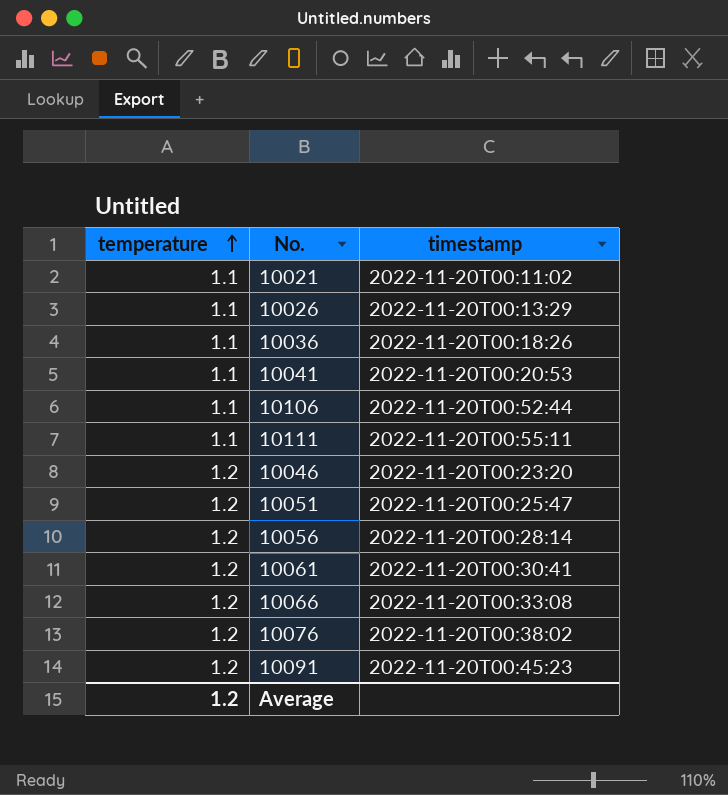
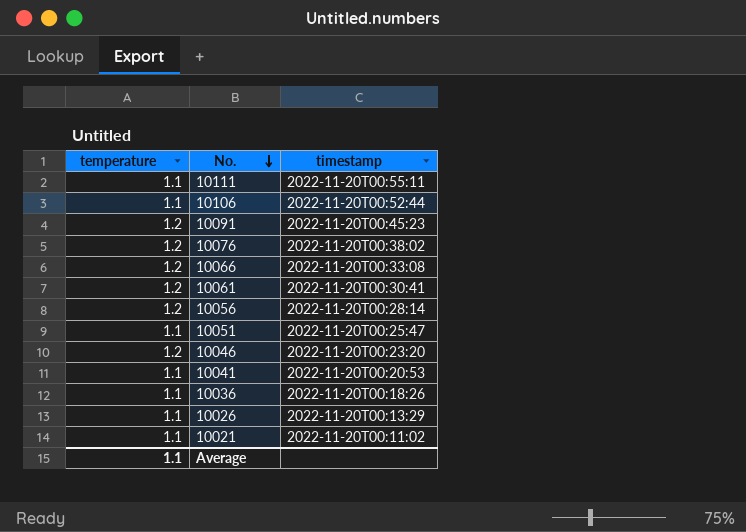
row order: temperature ascending -> No. descending
10051 | temperature: 1.2 -> 1.1
Average | temperature: 1.2 -> 1.1

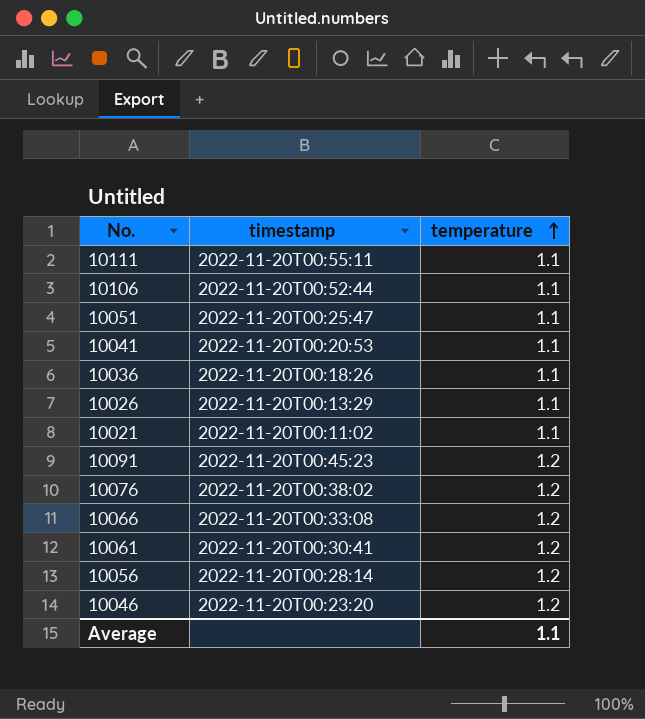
row order: No. descending -> temperature ascending
column temperature | position: 1 -> 3

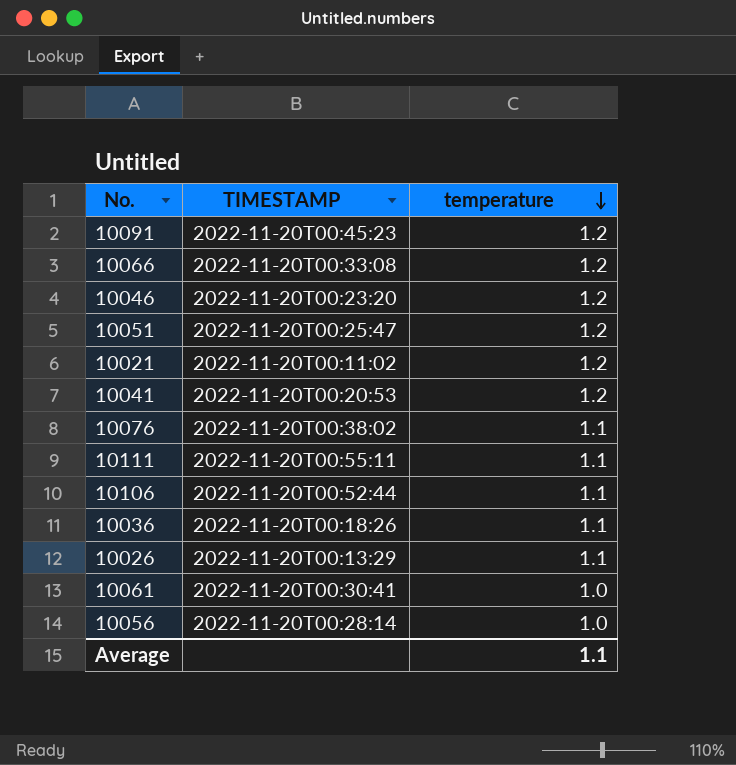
row order: temperature ascending -> temperature descending
column name: timestamp -> TIMESTAMP
10051 | temperature: 1.1 -> 1.2
10021 | temperature: 1.1 -> 1.2
10041 | temperature: 1.1 -> 1.2
10076 | temperature: 1.2 -> 1.1
10061 | temperature: 1.2 -> 1.0
10056 | temperature: 1.2 -> 1.0

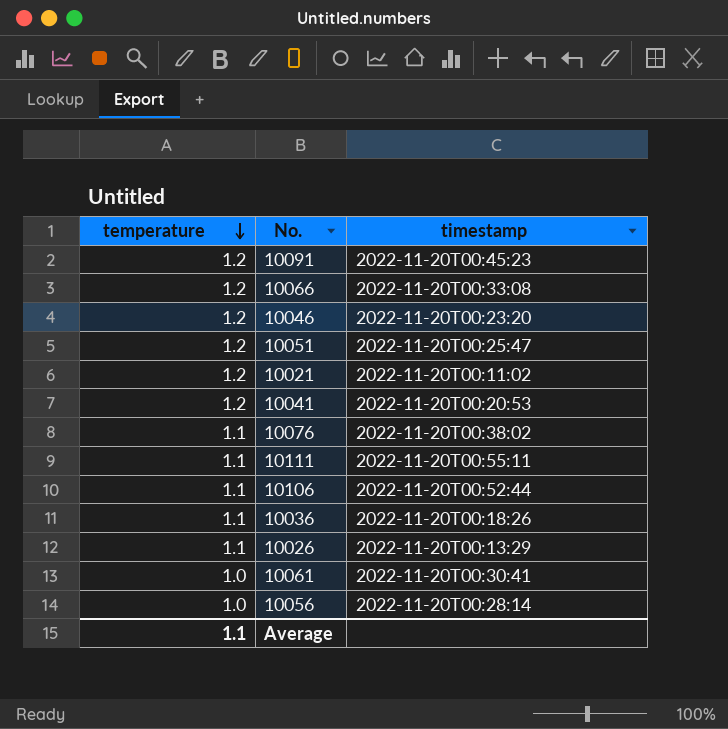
column temperature | position: 3 -> 1
column name: TIMESTAMP -> timestamp

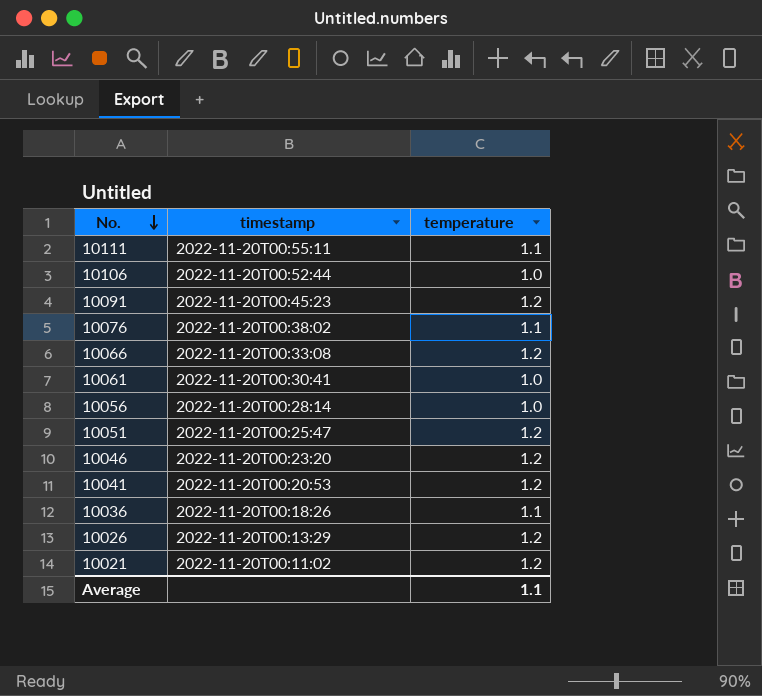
row order: temperature descending -> No. descending
column temperature | position: 1 -> 3
10106 | temperature: 1.1 -> 1.0
10026 | temperature: 1.1 -> 1.2

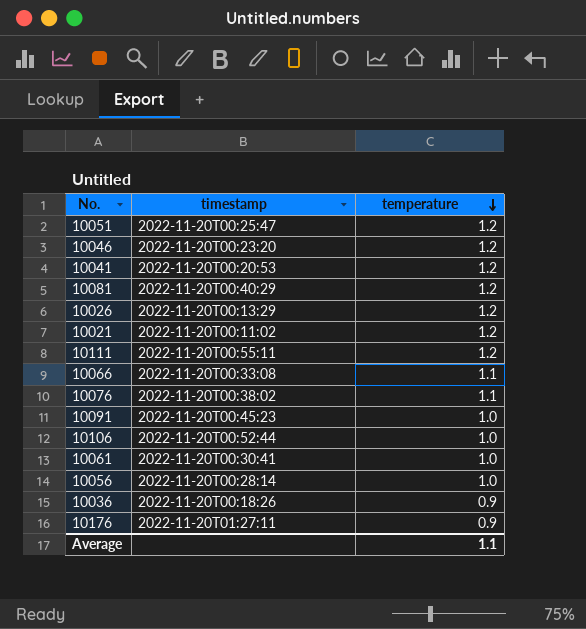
row order: No. descending -> temperature descending
row 10081: none -> 2022-11-20T00:40:29 | 1.2
10111 | temperature: 1.1 -> 1.2
10066 | temperature: 1.2 -> 1.1
10091 | temperature: 1.2 -> 1.0
10036 | temperature: 1.1 -> 0.9
row 10176: none -> 2022-11-20T01:27:11 | 0.9

